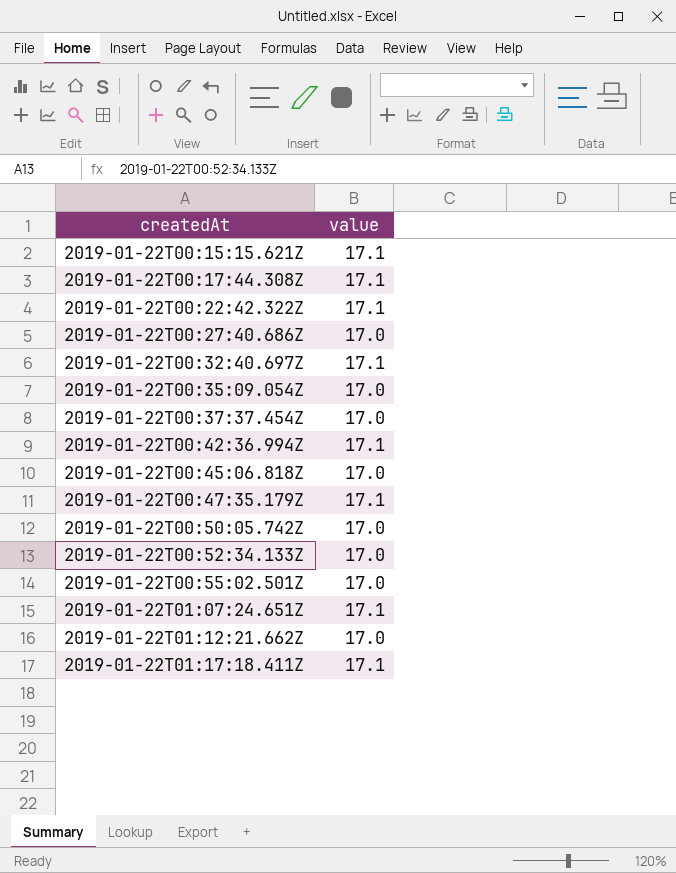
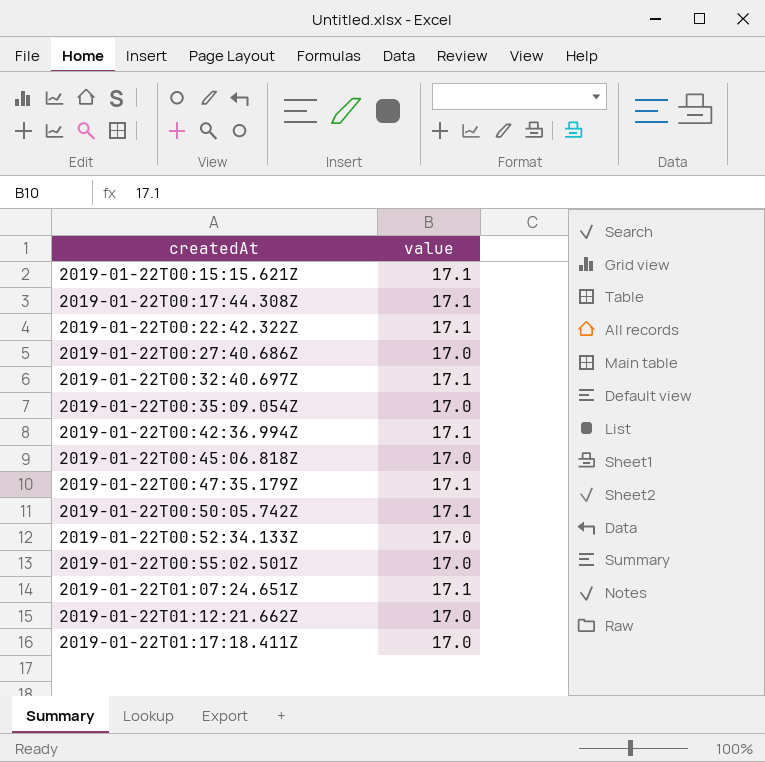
row 2019-01-22T00:37:37.454Z: 17.0 -> none
2019-01-22T00:50:05.742Z | value: 17.0 -> 17.1
2019-01-22T01:17:18.411Z | value: 17.1 -> 17.0

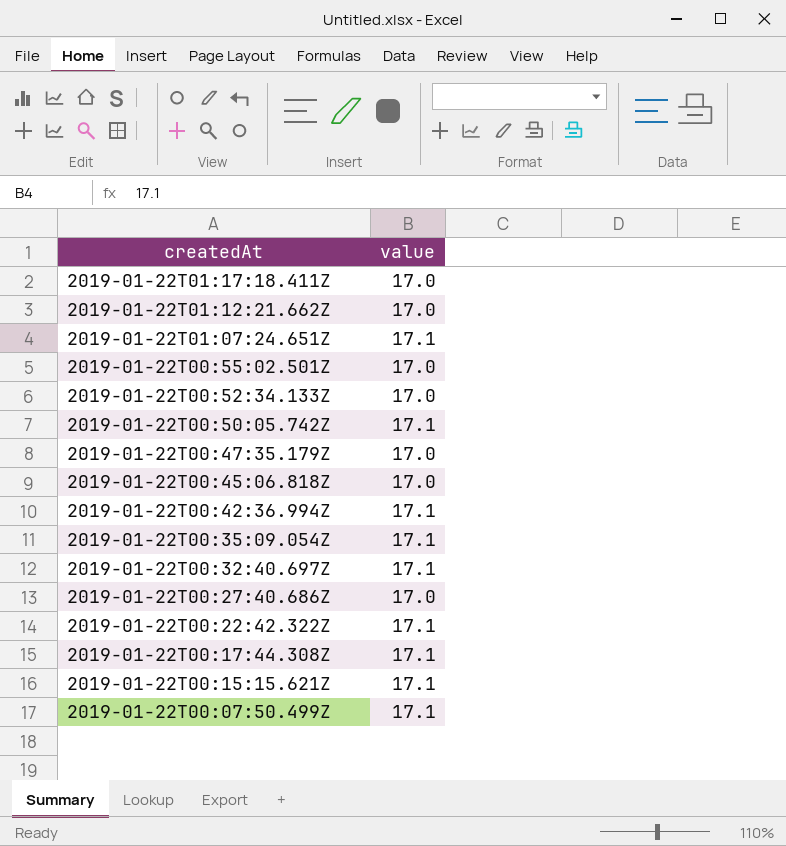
row order: createdAt ascending -> createdAt descending
2019-01-22T00:47:35.179Z | value: 17.1 -> 17.0
2019-01-22T00:35:09.054Z | value: 17.0 -> 17.1
row 2019-01-22T00:07:50.499Z: none -> 17.1

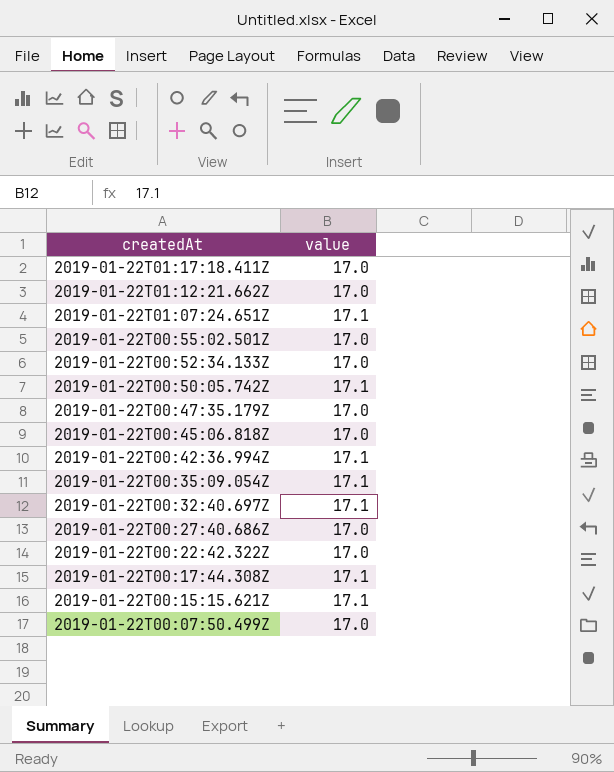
2019-01-22T00:22:42.322Z | value: 17.1 -> 17.0
2019-01-22T00:07:50.499Z | value: 17.1 -> 17.0

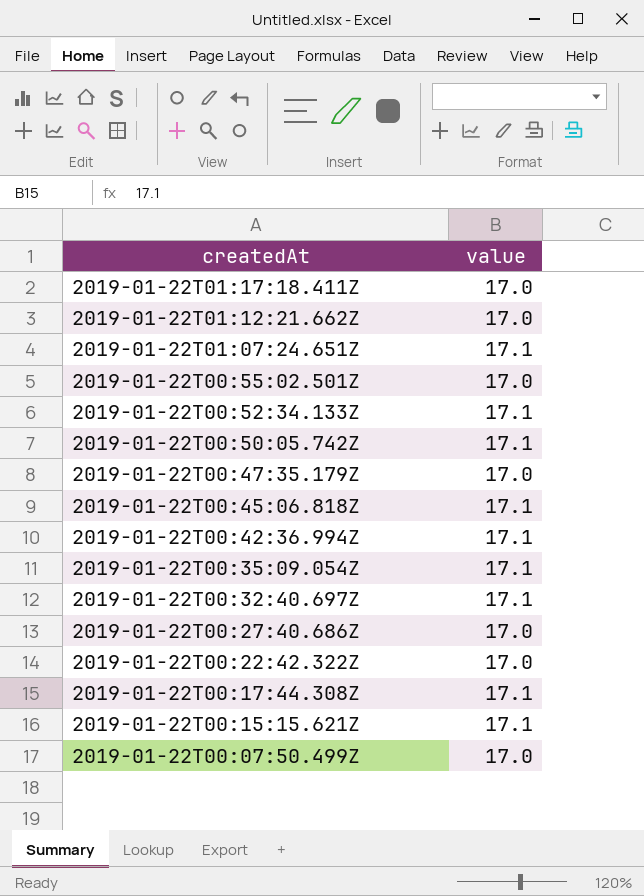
2019-01-22T00:52:34.133Z | value: 17.0 -> 17.1
2019-01-22T00:45:06.818Z | value: 17.0 -> 17.1

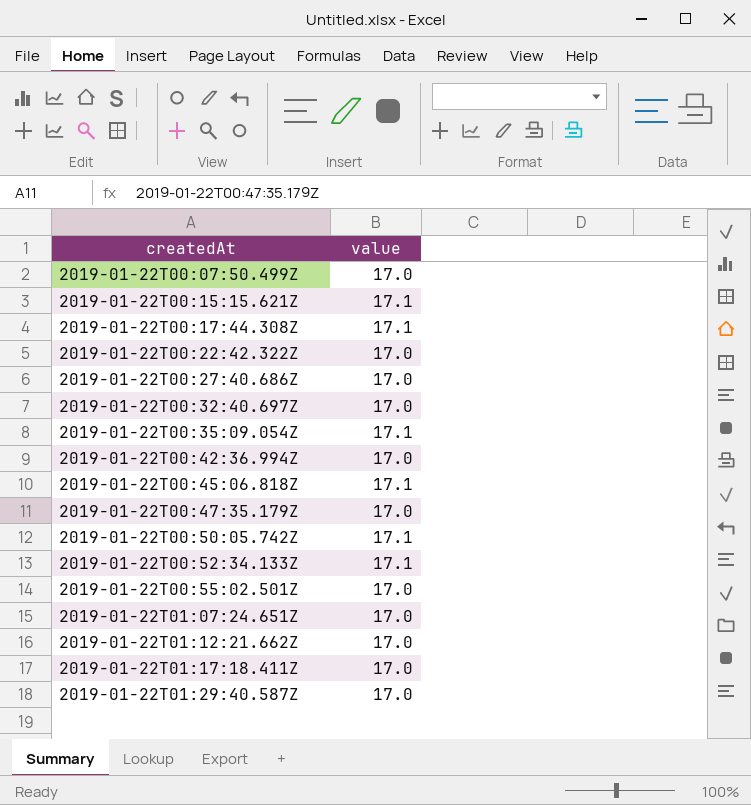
row order: createdAt descending -> createdAt ascending
2019-01-22T00:32:40.697Z | value: 17.1 -> 17.0
2019-01-22T00:42:36.994Z | value: 17.1 -> 17.0
2019-01-22T01:07:24.651Z | value: 17.1 -> 17.0
row 2019-01-22T01:29:40.587Z: none -> 17.0

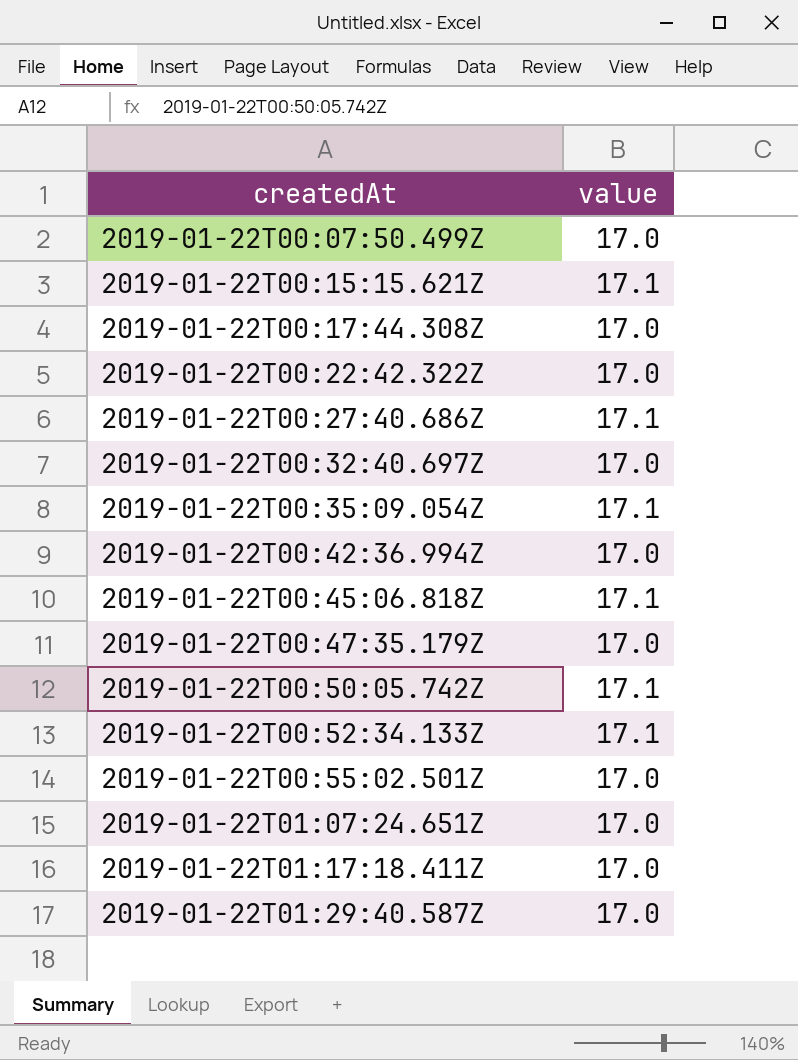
row 2019-01-22T01:12:21.662Z: 17.0 -> none
2019-01-22T00:17:44.308Z | value: 17.1 -> 17.0
2019-01-22T00:27:40.686Z | value: 17.0 -> 17.1

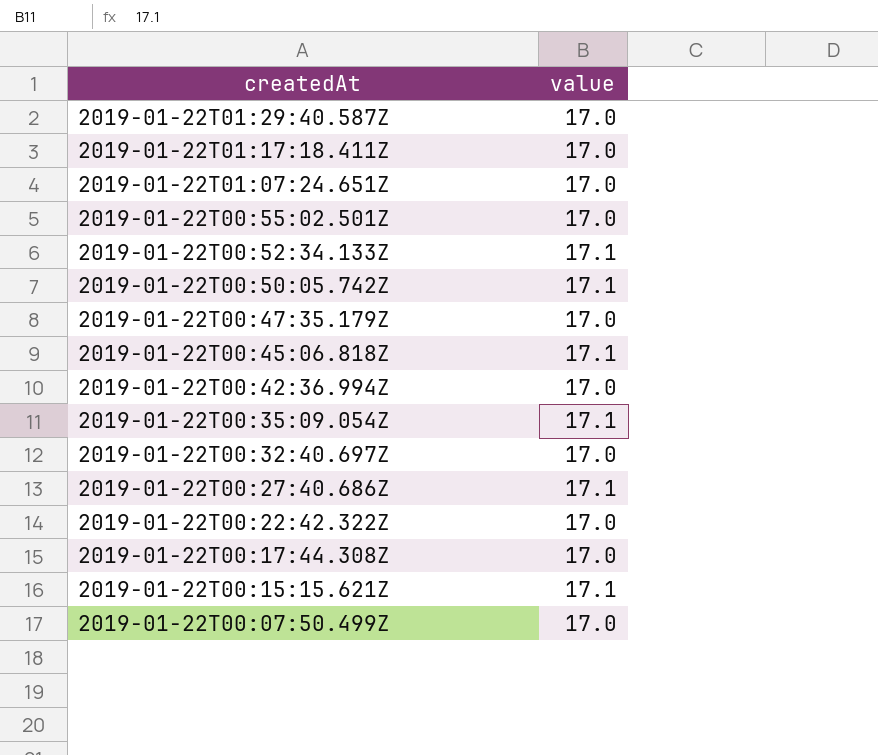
row order: createdAt ascending -> createdAt descending

